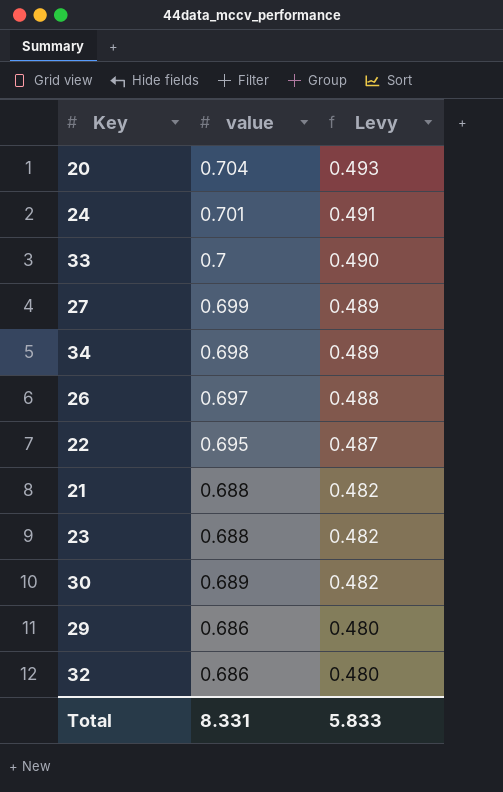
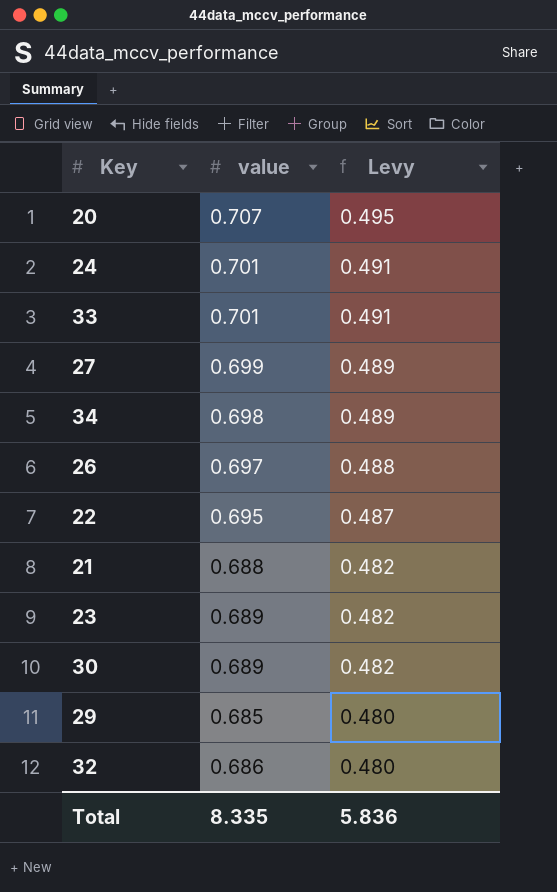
20 | value: 0.704 -> 0.707
20 | Levy: 0.493 -> 0.495
33 | value: 0.7 -> 0.701
33 | Levy: 0.490 -> 0.491
23 | value: 0.688 -> 0.689
29 | value: 0.686 -> 0.685
Total | value: 8.331 -> 8.335
Total | Levy: 5.833 -> 5.836

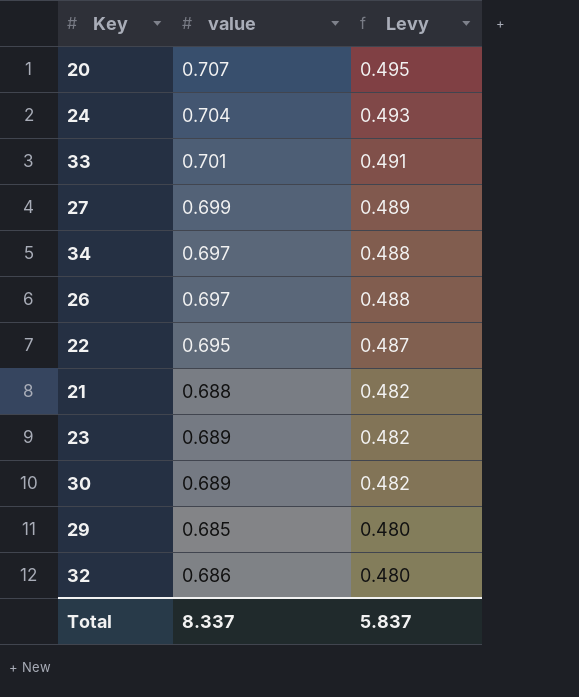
24 | value: 0.701 -> 0.704
24 | Levy: 0.491 -> 0.493
34 | value: 0.698 -> 0.697
34 | Levy: 0.489 -> 0.488
Total | value: 8.335 -> 8.337
Total | Levy: 5.836 -> 5.837

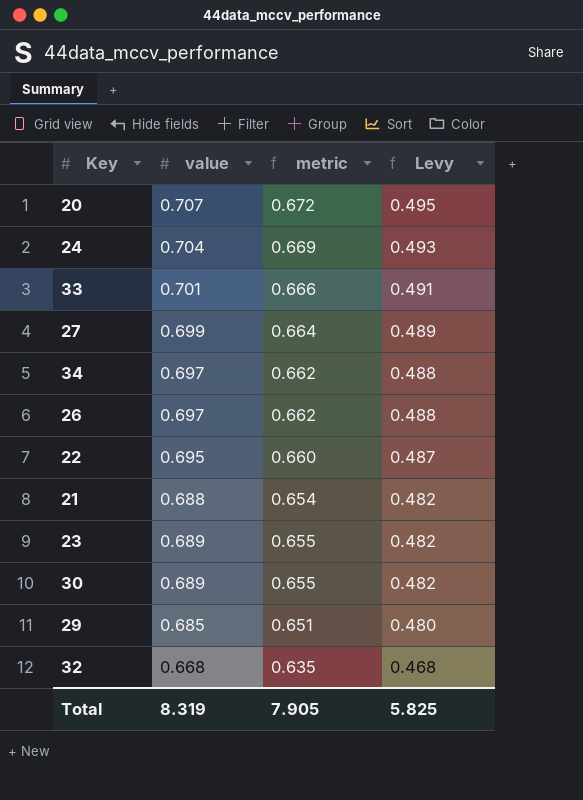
column metric | formula: none -> [value] * 0.95
32 | value: 0.686 -> 0.668
32 | Levy: 0.480 -> 0.468
Total | value: 8.337 -> 8.319
Total | Levy: 5.837 -> 5.825

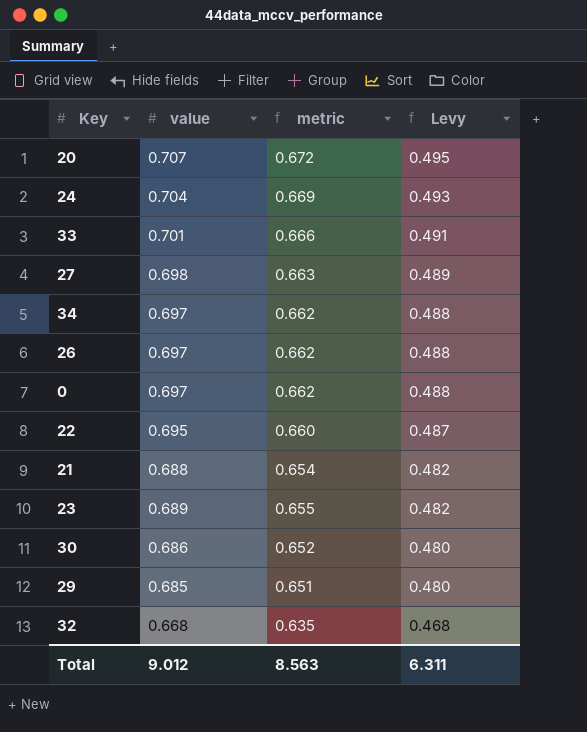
27 | value: 0.699 -> 0.698
27 | metric: 0.664 -> 0.663
row 0: none -> 0.697 | 0.662 | 0.488
30 | value: 0.689 -> 0.686
30 | metric: 0.655 -> 0.652
30 | Levy: 0.482 -> 0.480
Total | value: 8.319 -> 9.012
Total | metric: 7.905 -> 8.563
Total | Levy: 5.825 -> 6.311

